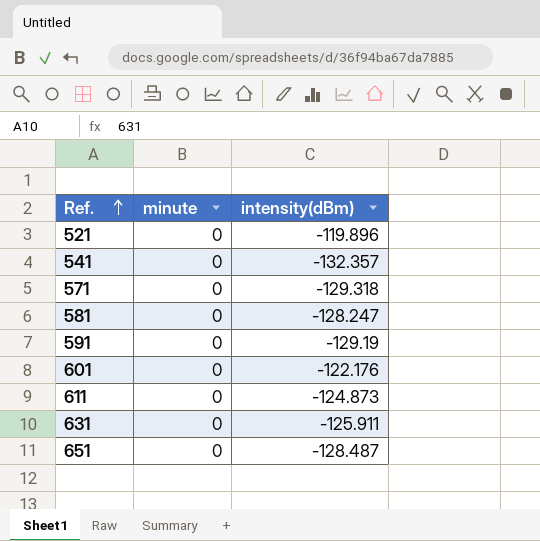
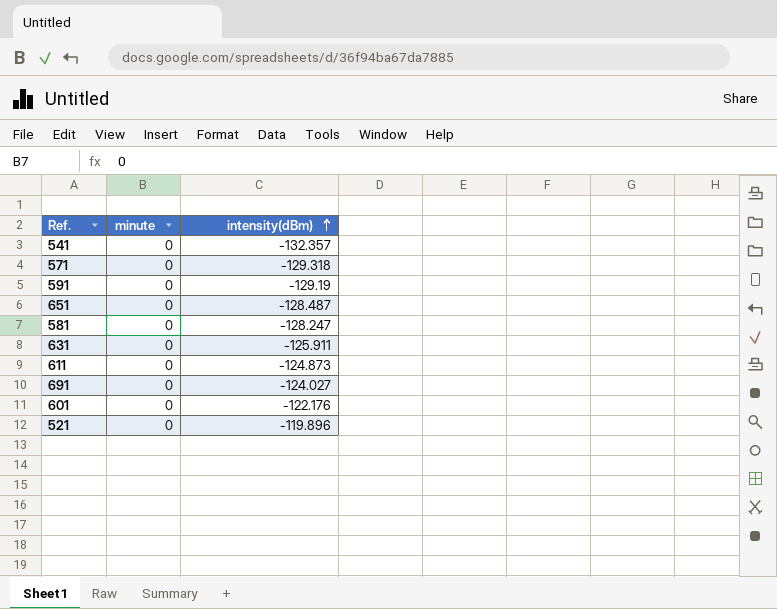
row order: Ref. ascending -> intensity(dBm) ascending
row 691: none -> 0 | -124.027

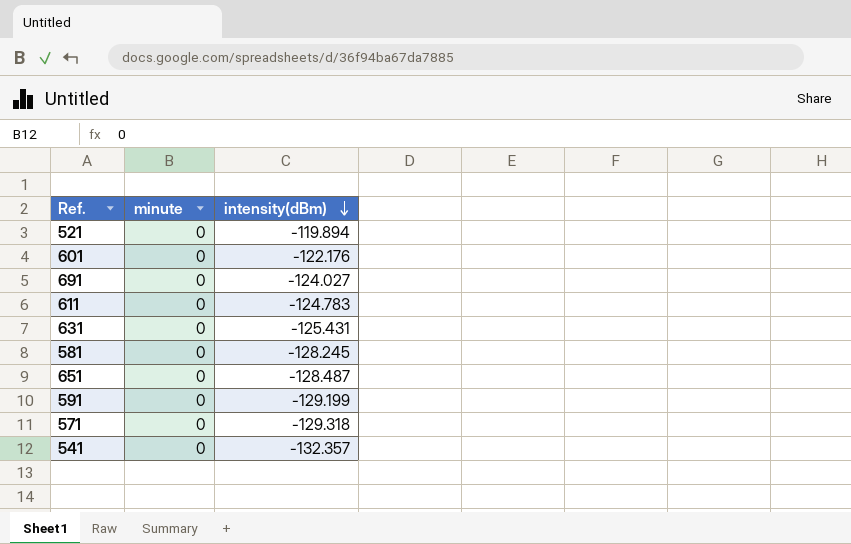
row order: intensity(dBm) ascending -> intensity(dBm) descending
521 | intensity(dBm): -119.896 -> -119.894
611 | intensity(dBm): -124.873 -> -124.783
631 | intensity(dBm): -125.911 -> -125.431
581 | intensity(dBm): -128.247 -> -128.245
591 | intensity(dBm): -129.19 -> -129.199

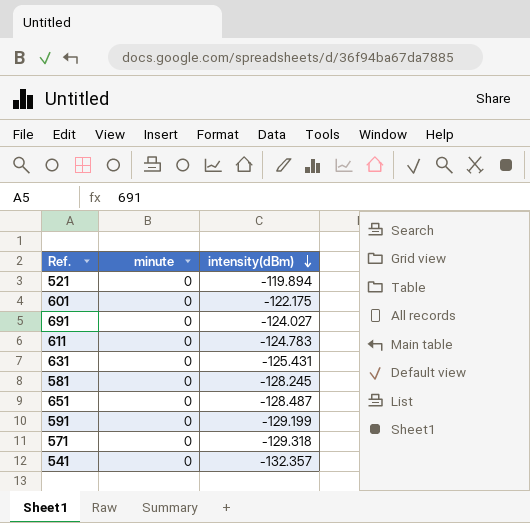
601 | intensity(dBm): -122.176 -> -122.175

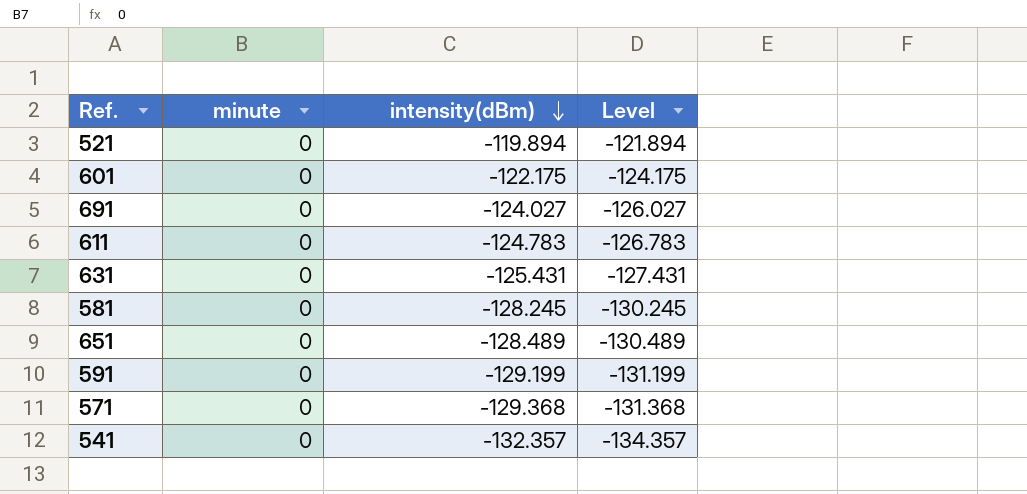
column Level | formula: none -> [intensity(dBm)] - 2
651 | intensity(dBm): -128.487 -> -128.489
571 | intensity(dBm): -129.318 -> -129.368

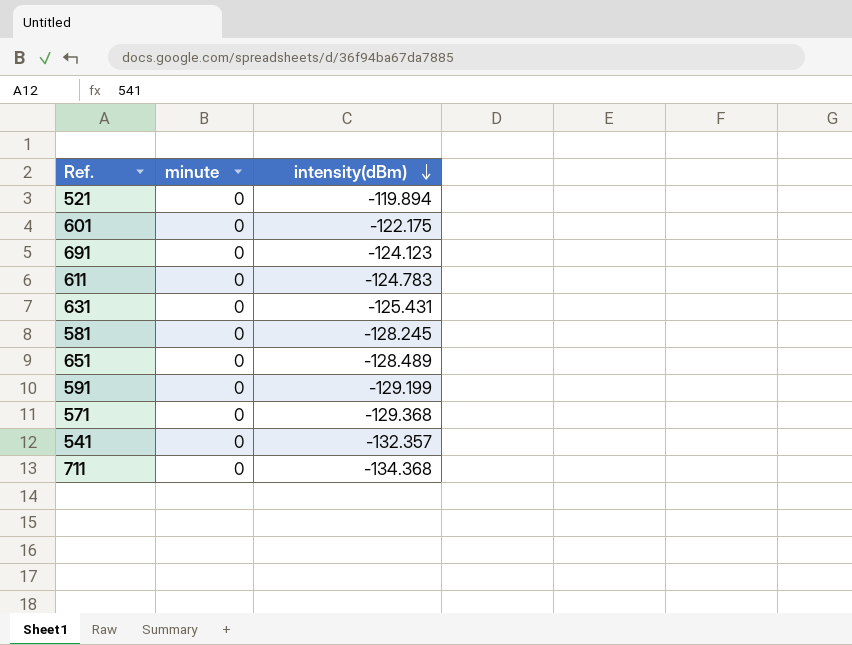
column Level | formula: [intensity(dBm)] - 2 -> none
691 | intensity(dBm): -124.027 -> -124.123
row 711: none -> 0 | -134.368

